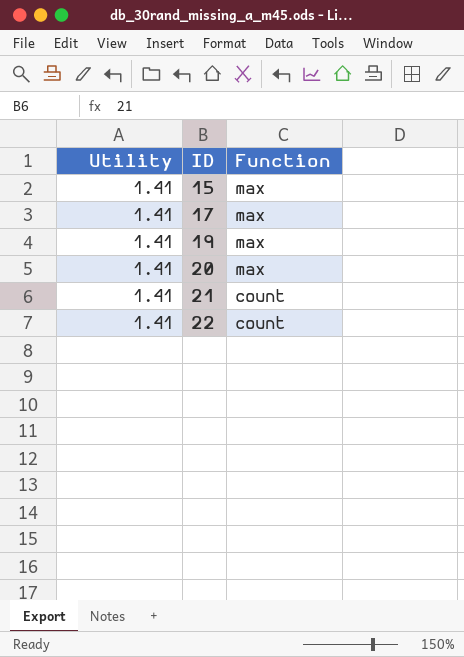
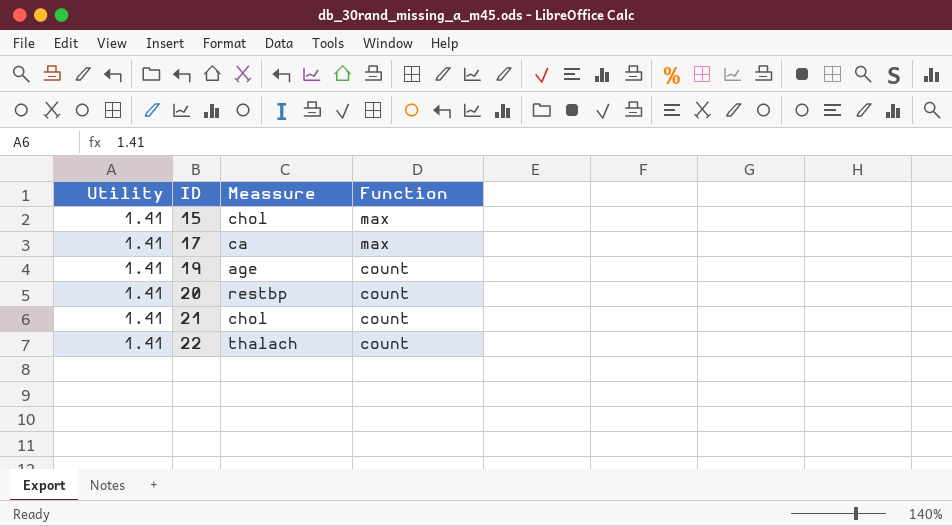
column Meassure | position: none -> 3
19 | Function: max -> count
20 | Function: max -> count

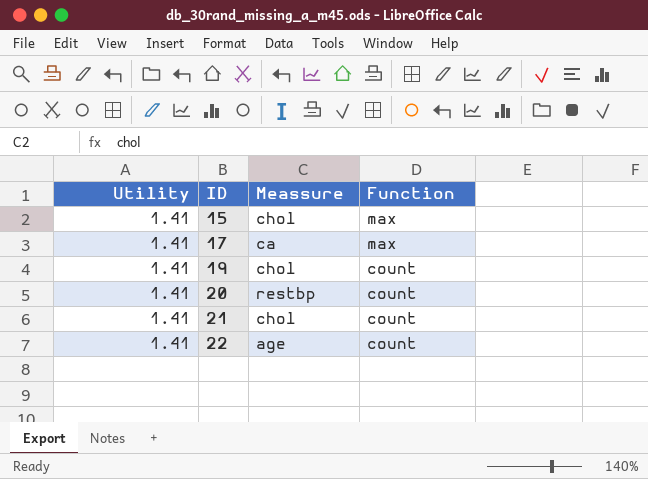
19 | Meassure: age -> chol
22 | Meassure: thalach -> age

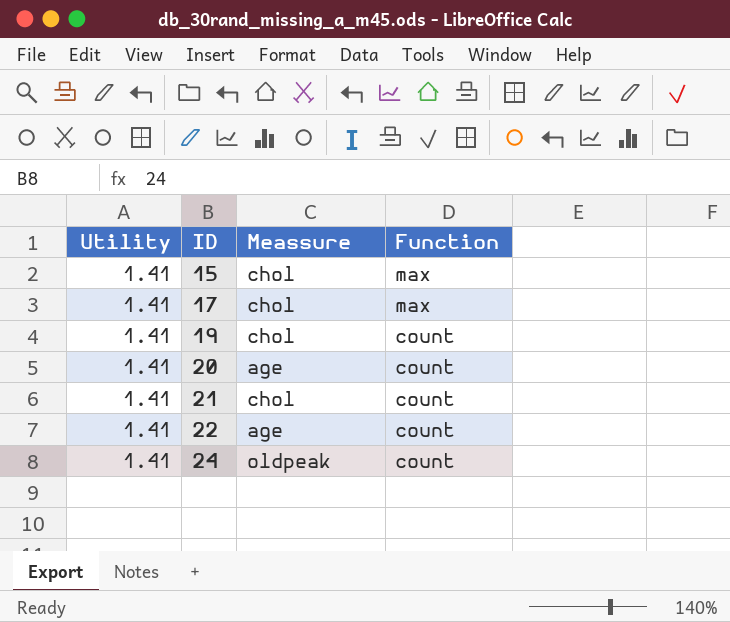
17 | Meassure: ca -> chol
20 | Meassure: restbp -> age
row 24: none -> 1.41 | oldpeak | count

